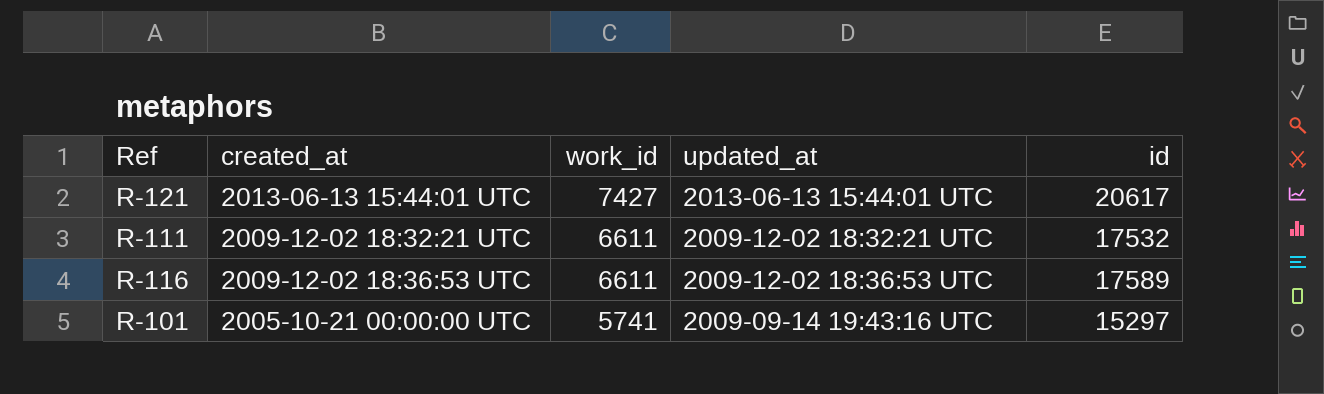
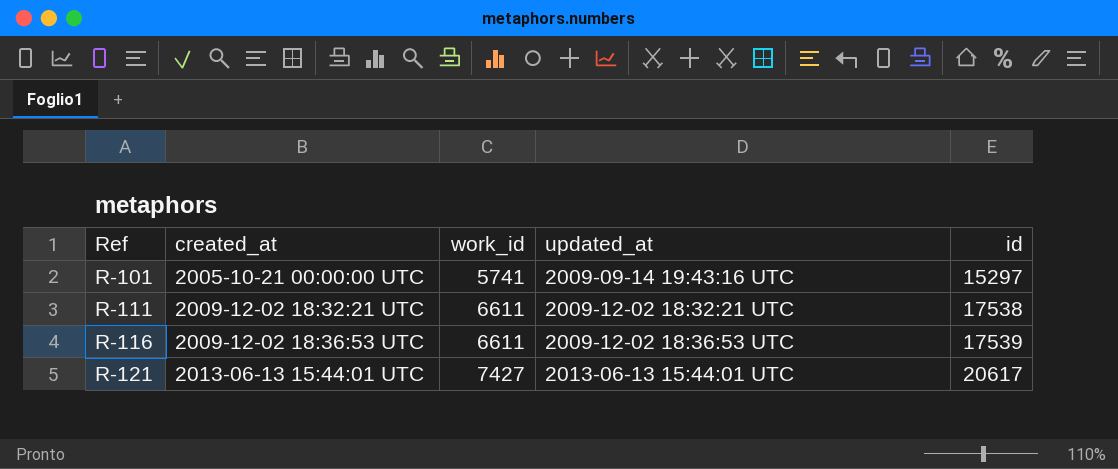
row order: work_id descending -> Ref ascending
R-111 | id: 17532 -> 17538
R-116 | id: 17589 -> 17539

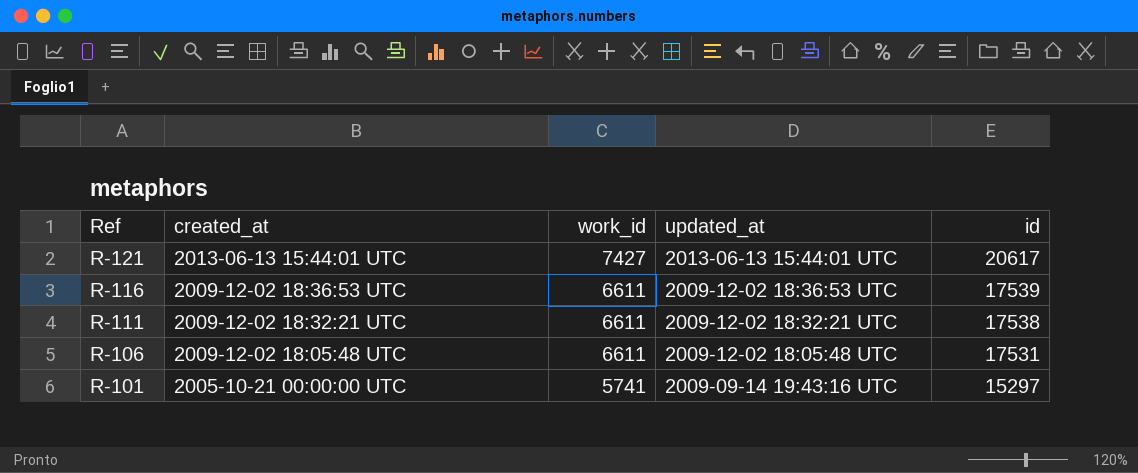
row order: Ref ascending -> Ref descending
row R-106: none -> 2009-12-02 18:05:48 UTC | 6611 | 2009-12-02 18:05:48 UTC | 17531

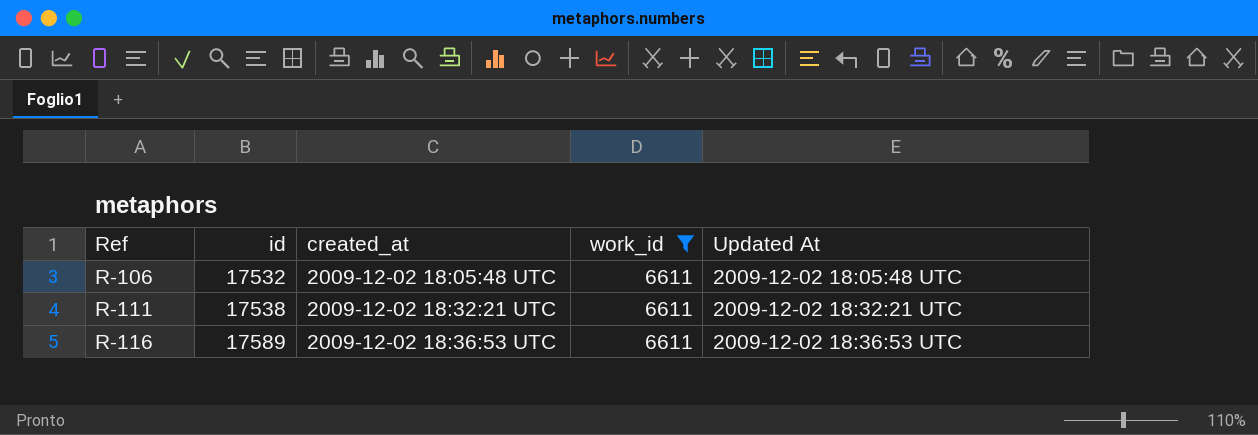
filter: none -> work_id = 6611
row order: Ref descending -> Ref ascending
column id | position: 5 -> 2
column name: updated_at -> Updated At
R-106 | id: 17531 -> 17532
R-116 | id: 17539 -> 17589

